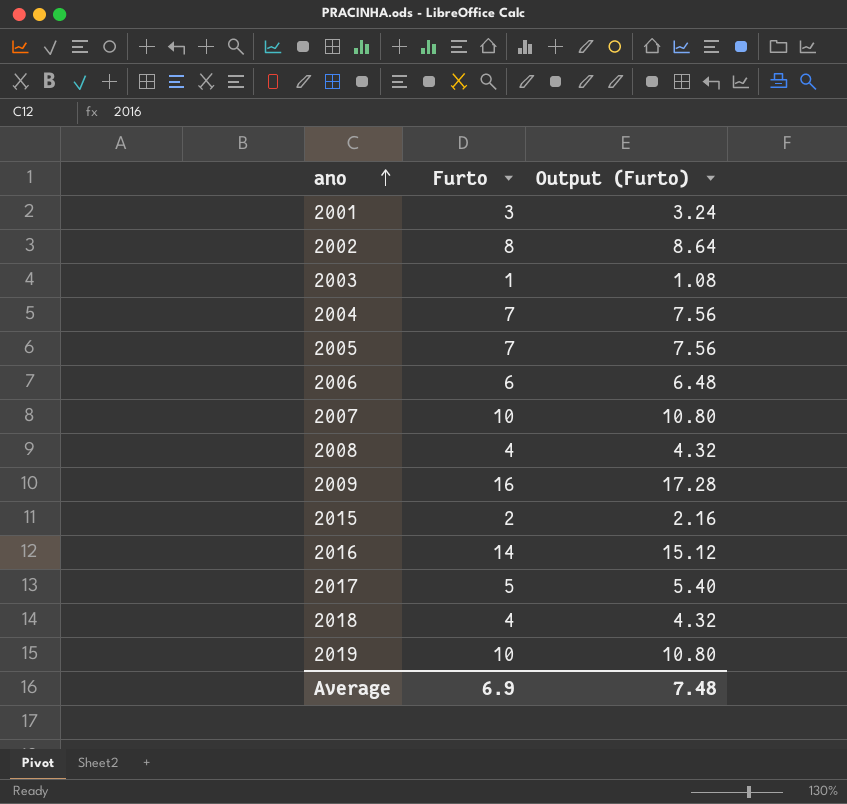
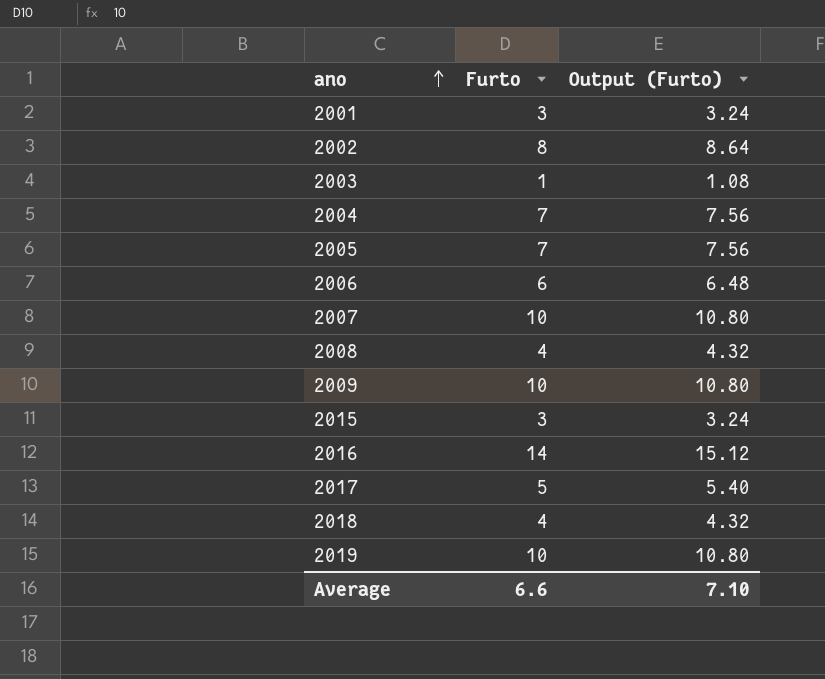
2009 | Furto: 16 -> 10
2009 | Output (Furto): 17.28 -> 10.80
2015 | Furto: 2 -> 3
2015 | Output (Furto): 2.16 -> 3.24
Average | Furto: 6.9 -> 6.6
Average | Output (Furto): 7.48 -> 7.10

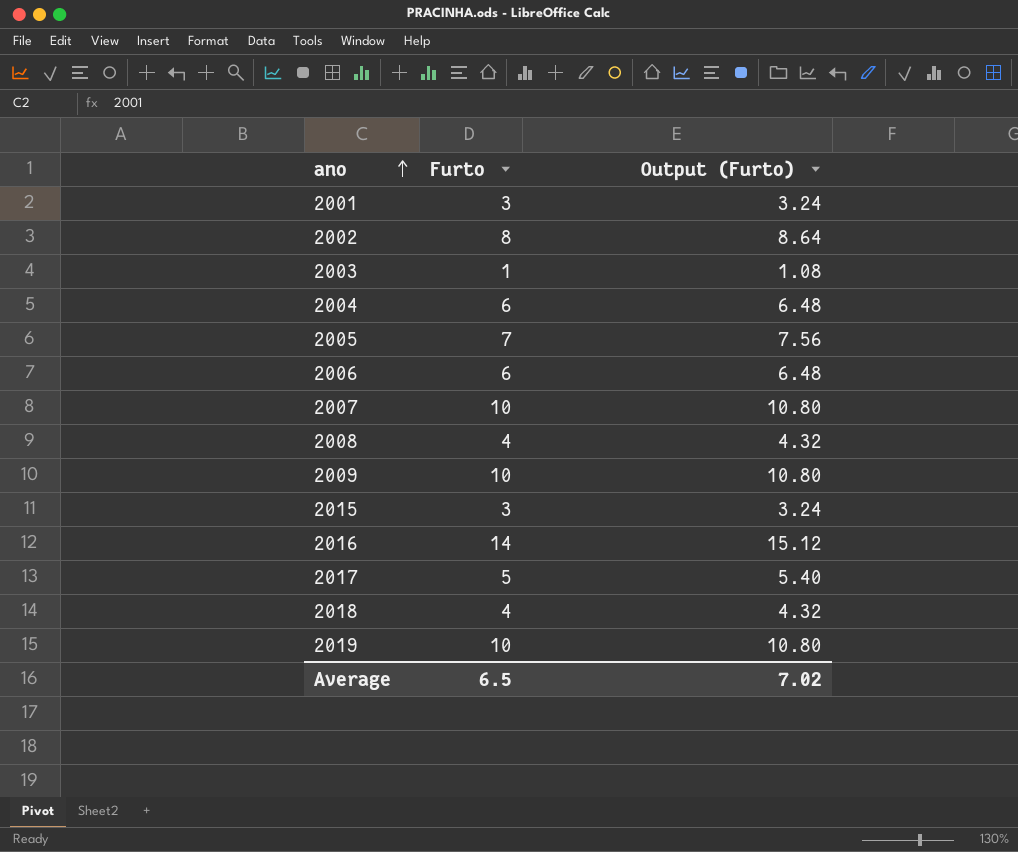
2004 | Furto: 7 -> 6
2004 | Output (Furto): 7.56 -> 6.48
Average | Furto: 6.6 -> 6.5
Average | Output (Furto): 7.10 -> 7.02

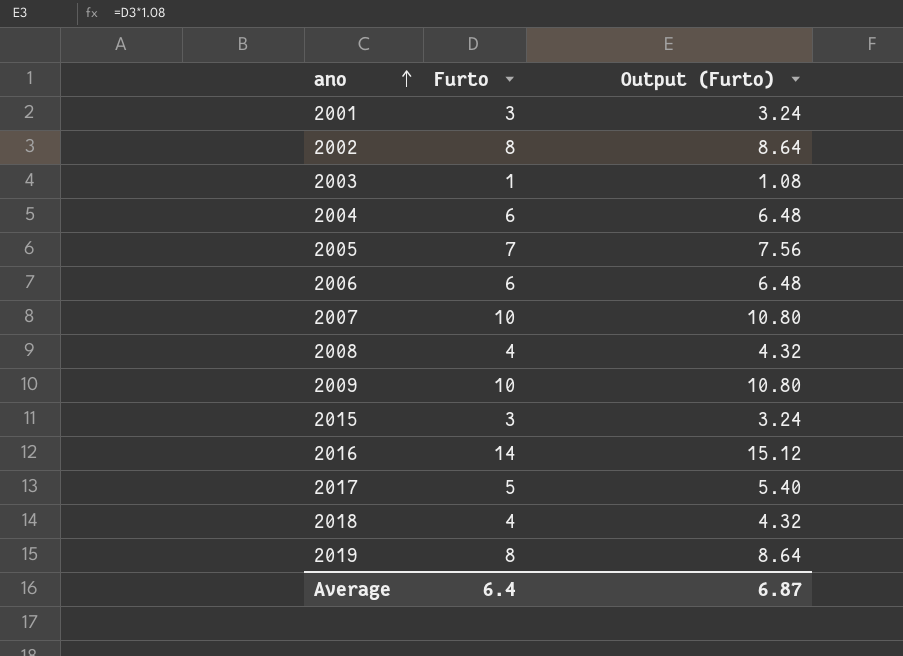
2019 | Furto: 10 -> 8
2019 | Output (Furto): 10.80 -> 8.64
Average | Furto: 6.5 -> 6.4
Average | Output (Furto): 7.02 -> 6.87

